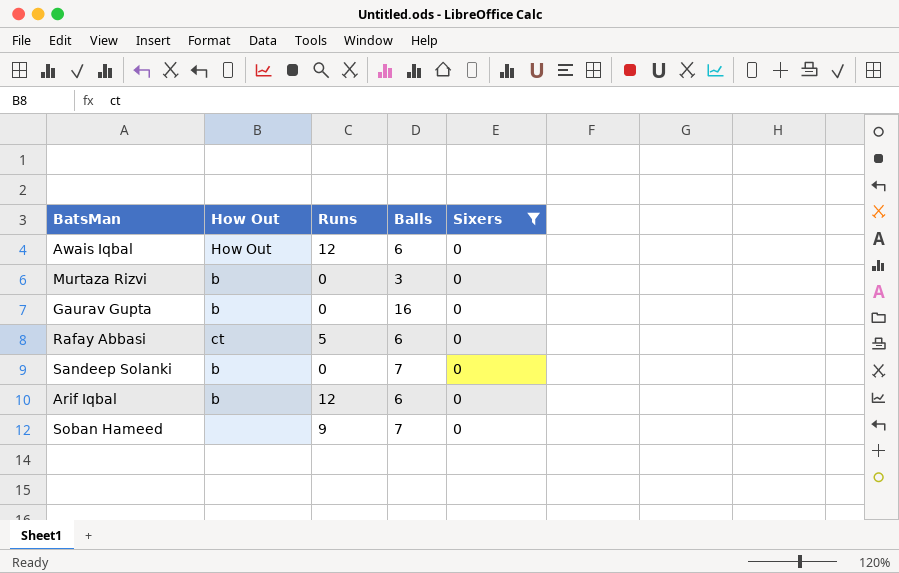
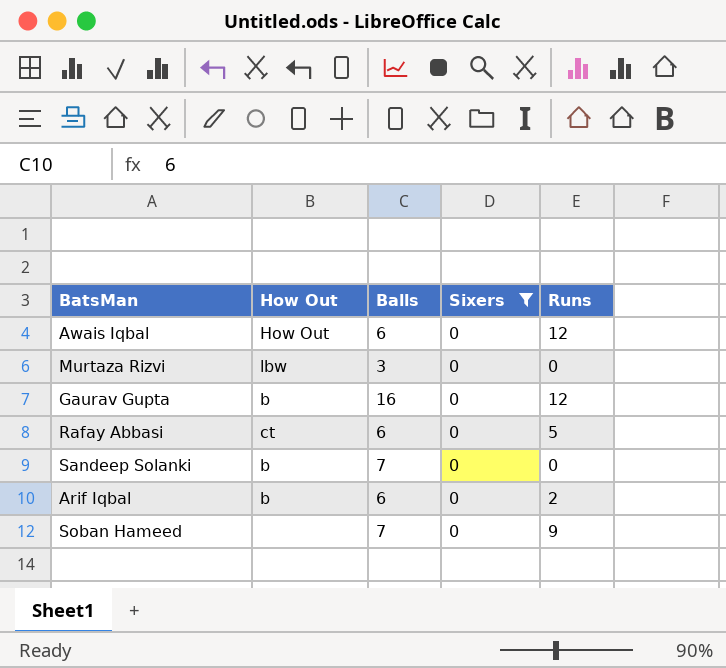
column Runs | position: 3 -> 5
Murtaza Rizvi | How Out: b -> lbw
Gaurav Gupta | Runs: 0 -> 12
Arif Iqbal | Runs: 12 -> 2

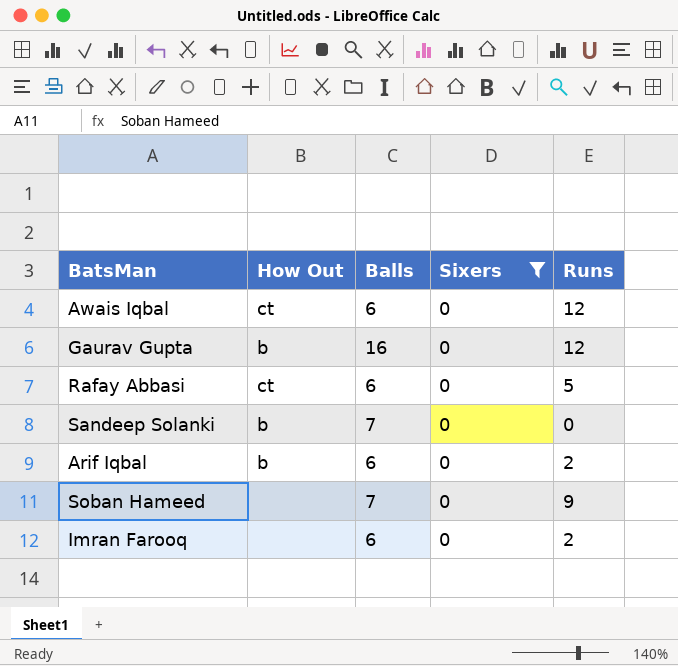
row Murtaza Rizvi: lbw | 3 | 0 | 0 -> none
Awais Iqbal | How Out: How Out -> ct
row Imran Farooq: none -> none | 6 | 0 | 2

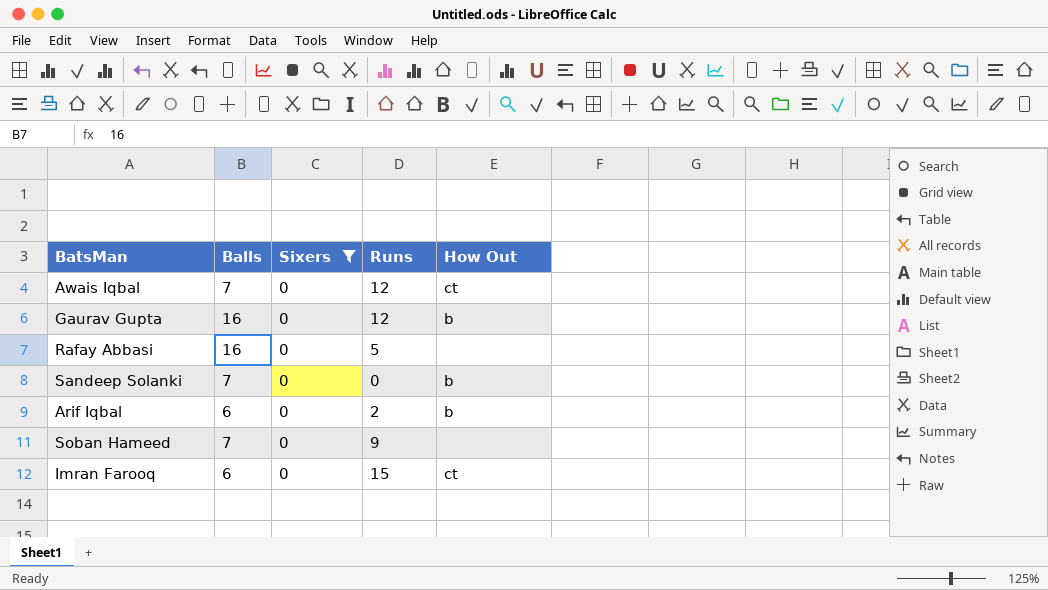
column How Out | position: 2 -> 5
Awais Iqbal | Balls: 6 -> 7
Rafay Abbasi | Balls: 6 -> 16
Rafay Abbasi | How Out: ct -> none
Imran Farooq | Runs: 2 -> 15
Imran Farooq | How Out: none -> ct

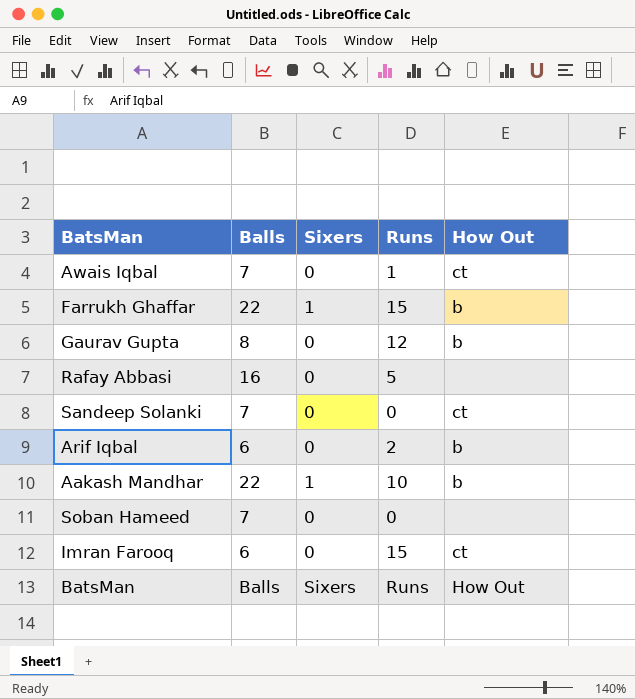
filter: Sixers = 0 -> none
Awais Iqbal | Runs: 12 -> 1
Gaurav Gupta | Balls: 16 -> 8
Sandeep Solanki | How Out: b -> ct
Soban Hameed | Runs: 9 -> 0

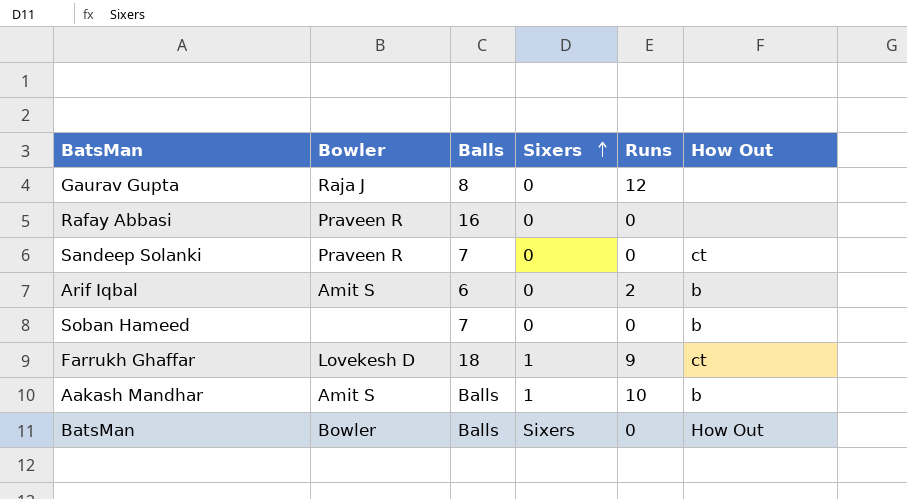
row order: none -> Sixers ascending
column Bowler | position: none -> 2
row Awais Iqbal: 7 | 0 | 1 | ct -> none
row Imran Farooq: 6 | 0 | 15 | ct -> none
Gaurav Gupta | How Out: b -> none
Rafay Abbasi | Runs: 5 -> 0
Soban Hameed | How Out: none -> b
Farrukh Ghaffar | Balls: 22 -> 18
Farrukh Ghaffar | Runs: 15 -> 9
Farrukh Ghaffar | How Out: b -> ct
Aakash Mandhar | Balls: 22 -> Balls
BatsMan | Runs: Runs -> 0

